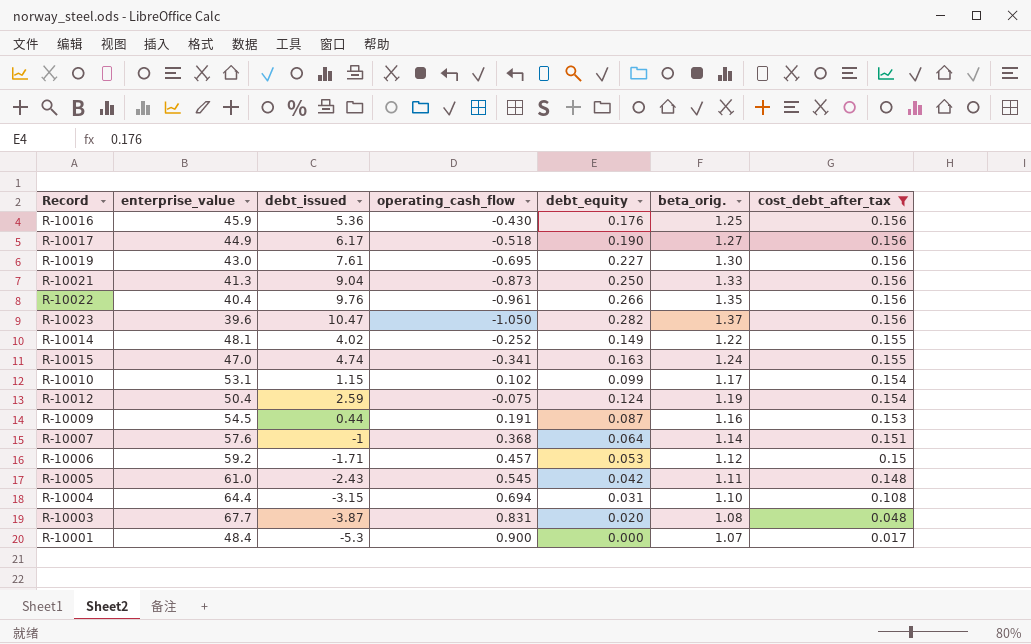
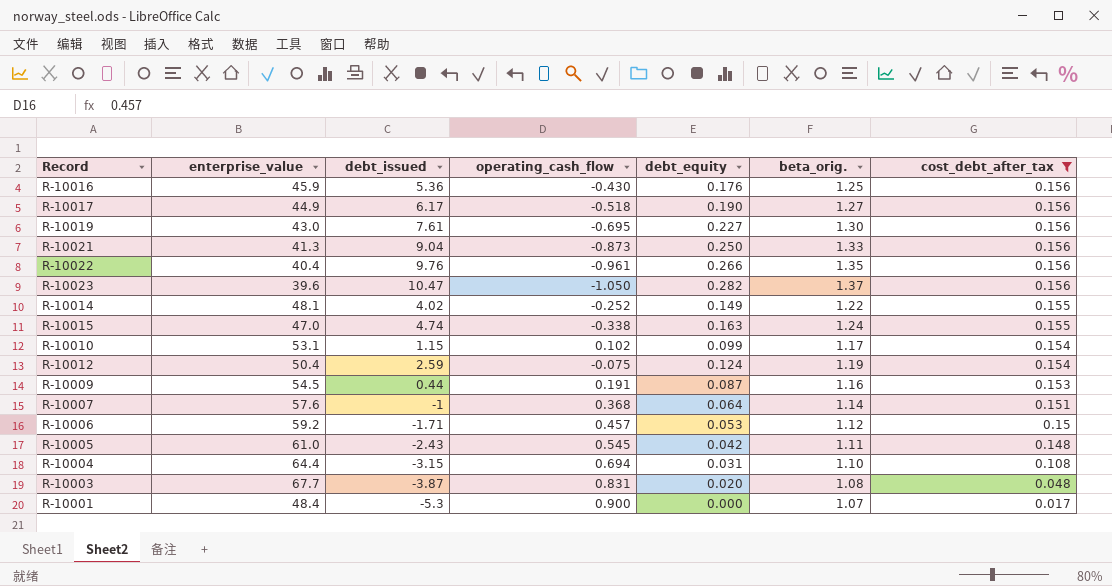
R-10015 | operating_cash_flow: -0.341 -> -0.338

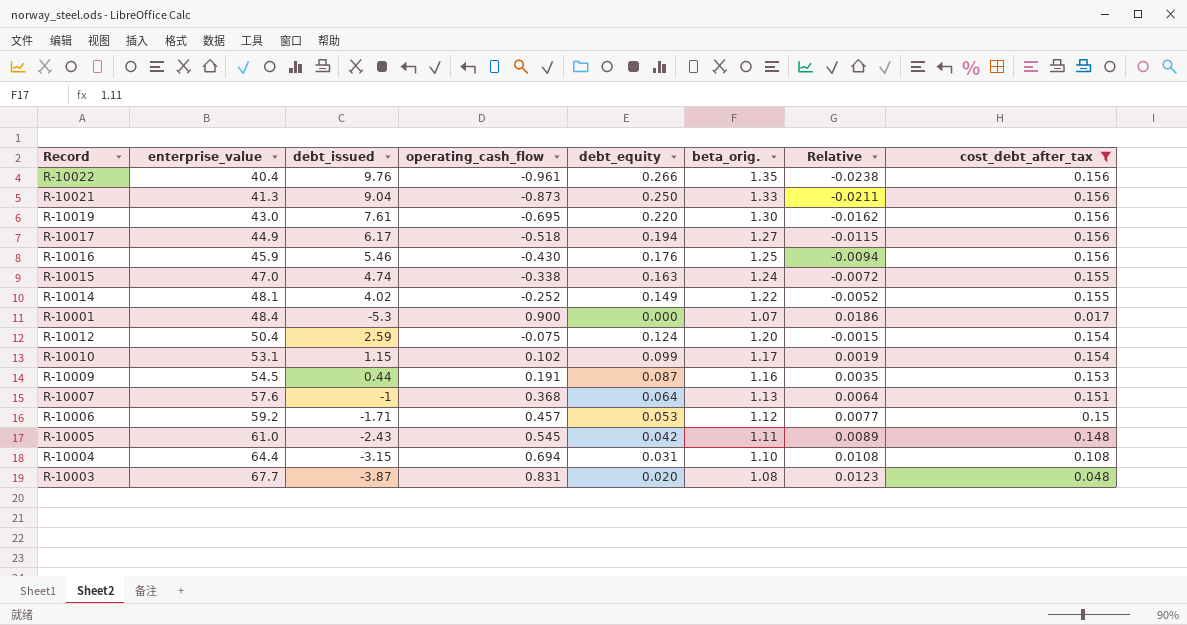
row order: cost_debt_after_tax descending -> enterprise_value ascending
column Relative | formula: none -> [operating_cash_flow] / [enterprise_value]
row R-10023: 39.6 | 10.47 | -1.050 | 0.282 | 1.37 | 0.156 -> none
R-10019 | debt_equity: 0.227 -> 0.220
R-10017 | debt_equity: 0.190 -> 0.194
R-10016 | debt_issued: 5.36 -> 5.46
R-10012 | beta_orig.: 1.19 -> 1.20
R-10007 | beta_orig.: 1.14 -> 1.13

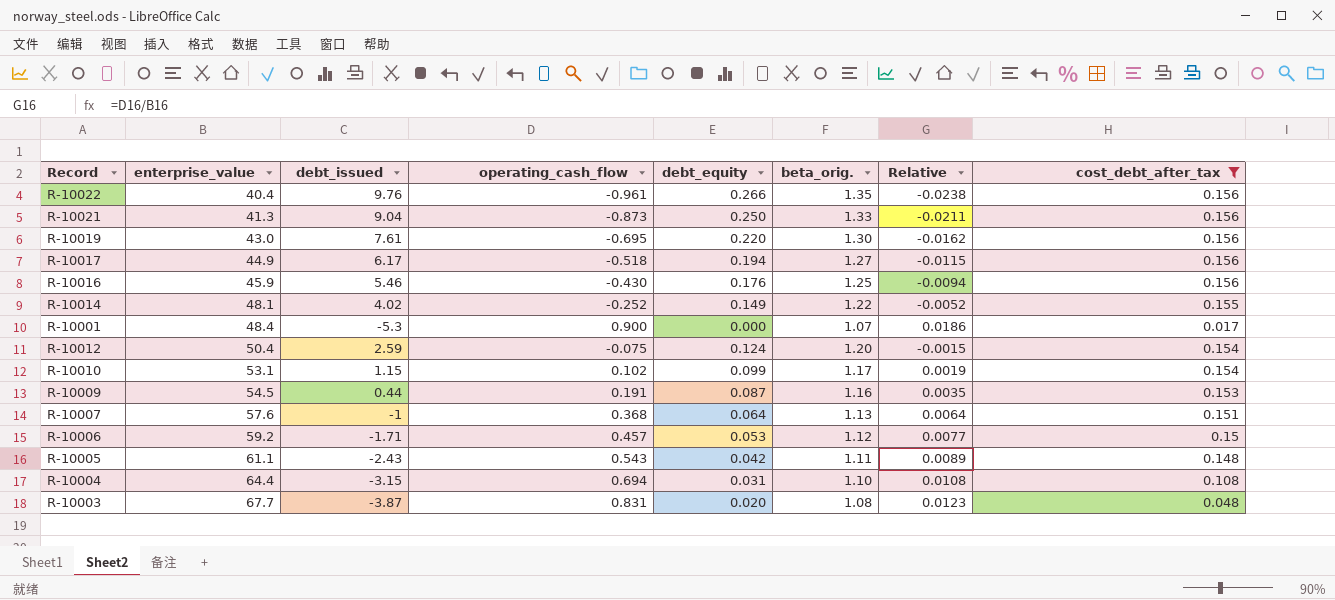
row R-10015: 47.0 | 4.74 | -0.338 | 0.163 | 1.24 | -0.0072 | 0.155 -> none
R-10005 | enterprise_value: 61.0 -> 61.1
R-10005 | operating_cash_flow: 0.545 -> 0.543

